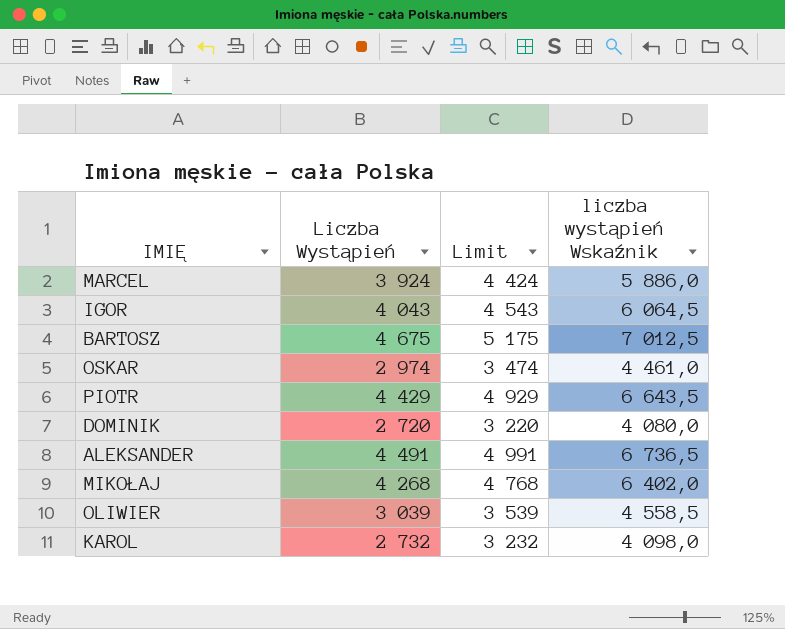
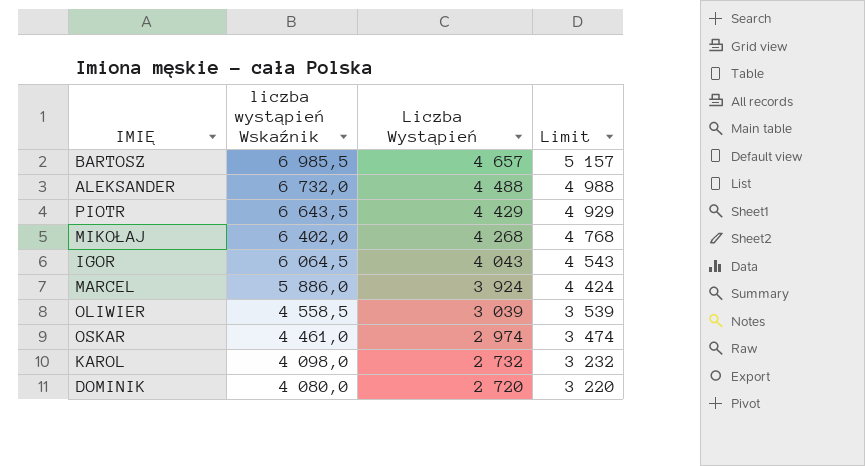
row order: none -> liczba wystąpień Wskaźnik descending
column liczba wystąpień Wskaźnik | position: 4 -> 2
BARTOSZ | liczba wystąpień Wskaźnik: 7 012,5 -> 6 985,5
BARTOSZ | Liczba Wystąpień: 4 675 -> 4 657
BARTOSZ | Limit: 5 175 -> 5 157
ALEKSANDER | liczba wystąpień Wskaźnik: 6 736,5 -> 6 732,0
ALEKSANDER | Liczba Wystąpień: 4 491 -> 4 488
ALEKSANDER | Limit: 4 991 -> 4 988

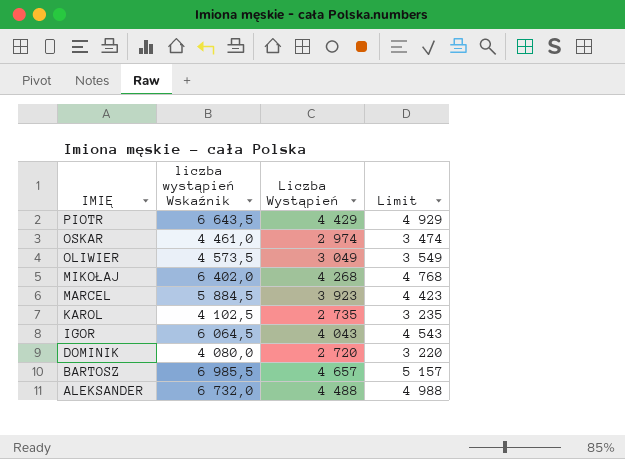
row order: liczba wystąpień Wskaźnik descending -> IMIĘ descending
OLIWIER | liczba wystąpień Wskaźnik: 4 558,5 -> 4 573,5
OLIWIER | Liczba Wystąpień: 3 039 -> 3 049
OLIWIER | Limit: 3 539 -> 3 549
MARCEL | liczba wystąpień Wskaźnik: 5 886,0 -> 5 884,5
MARCEL | Liczba Wystąpień: 3 924 -> 3 923
MARCEL | Limit: 4 424 -> 4 423
KAROL | liczba wystąpień Wskaźnik: 4 098,0 -> 4 102,5
KAROL | Liczba Wystąpień: 2 732 -> 2 735
KAROL | Limit: 3 232 -> 3 235

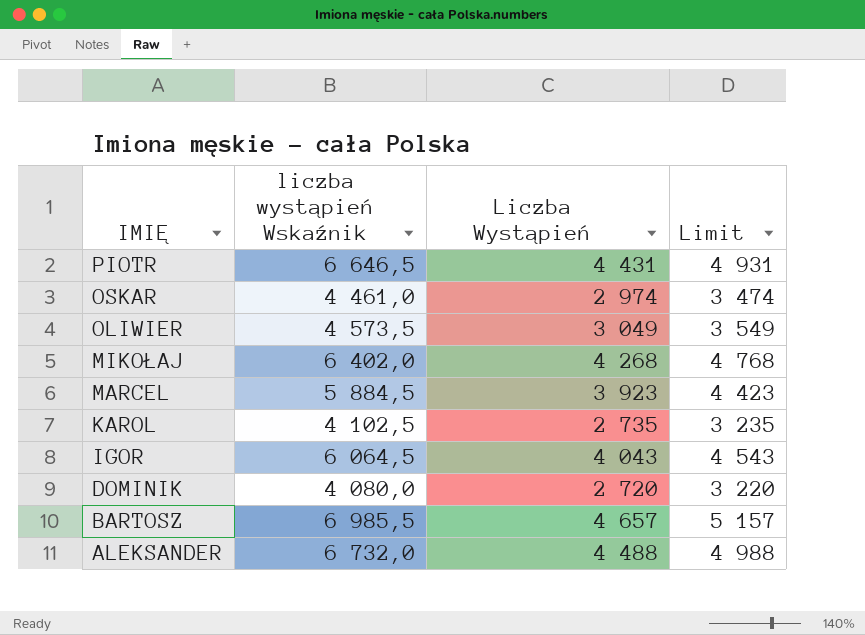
PIOTR | liczba wystąpień Wskaźnik: 6 643,5 -> 6 646,5
PIOTR | Liczba Wystąpień: 4 429 -> 4 431
PIOTR | Limit: 4 929 -> 4 931

